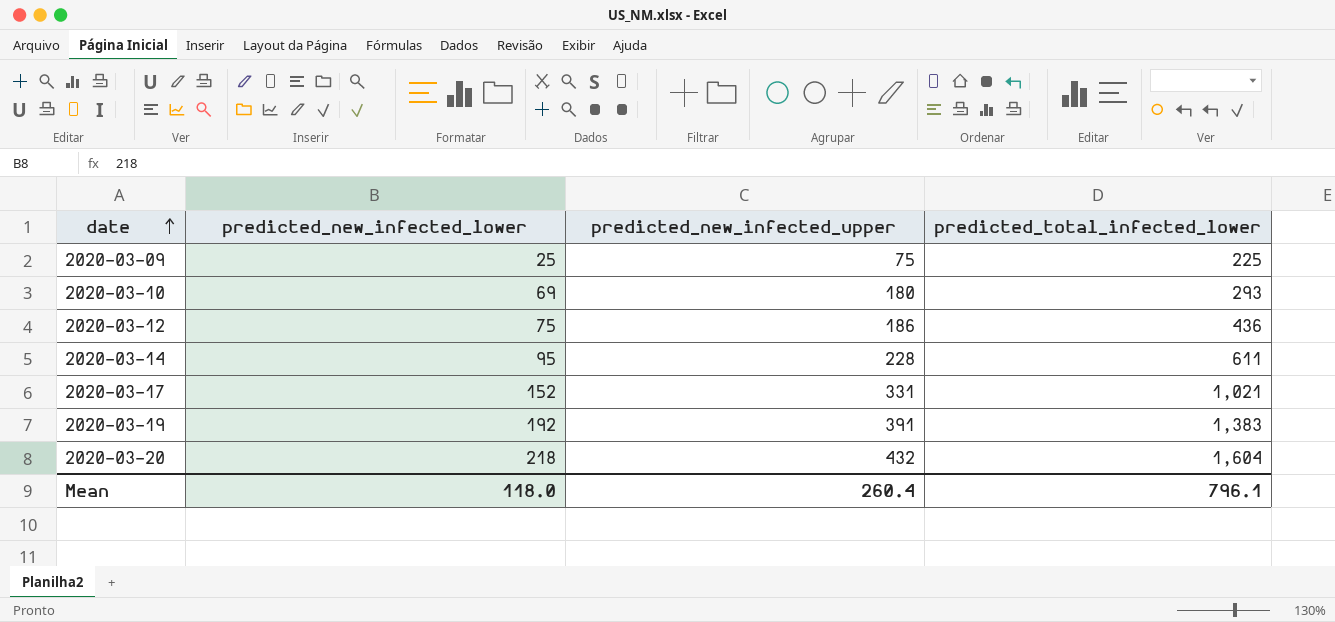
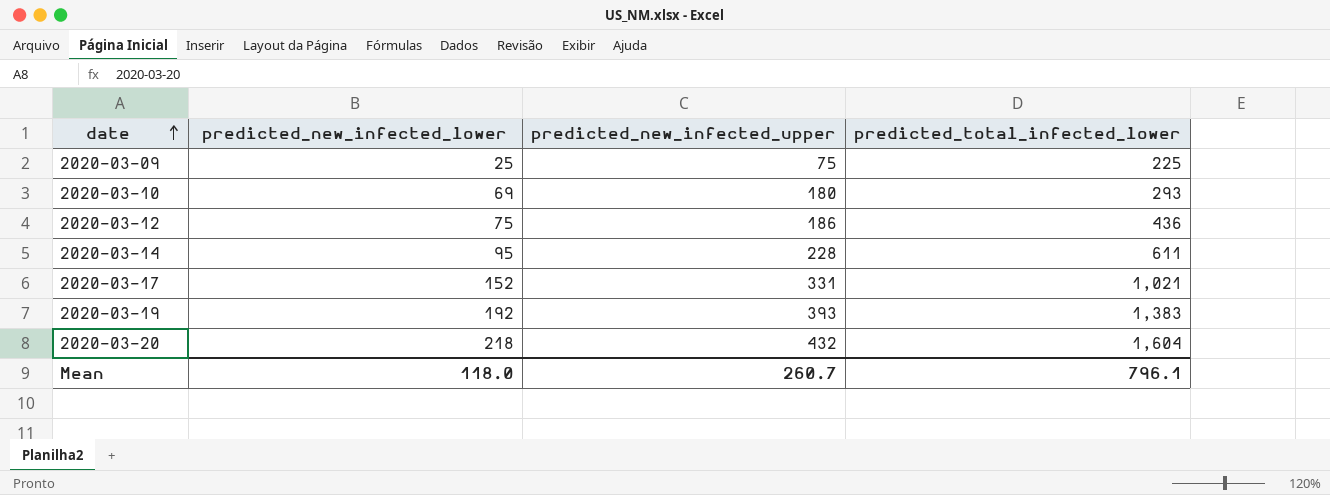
2020-03-19 | predicted_new_infected_upper: 391 -> 393
Mean | predicted_new_infected_upper: 260.4 -> 260.7

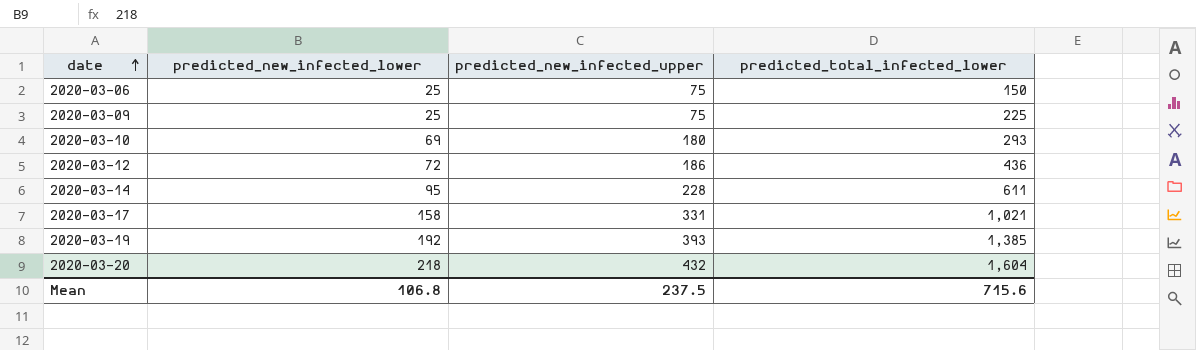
row 2020-03-06: none -> 25 | 75 | 150
2020-03-12 | predicted_new_infected_lower: 75 -> 72
2020-03-17 | predicted_new_infected_lower: 152 -> 158
2020-03-19 | predicted_total_infected_lower: 1,383 -> 1,385
Mean | predicted_new_infected_lower: 118.0 -> 106.8
Mean | predicted_new_infected_upper: 260.7 -> 237.5
Mean | predicted_total_infected_lower: 796.1 -> 715.6

